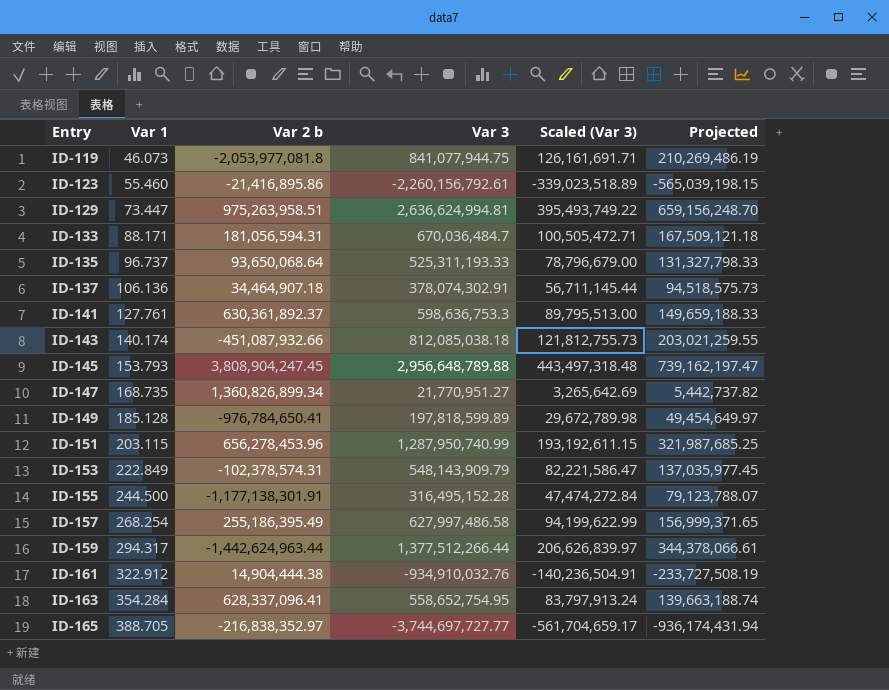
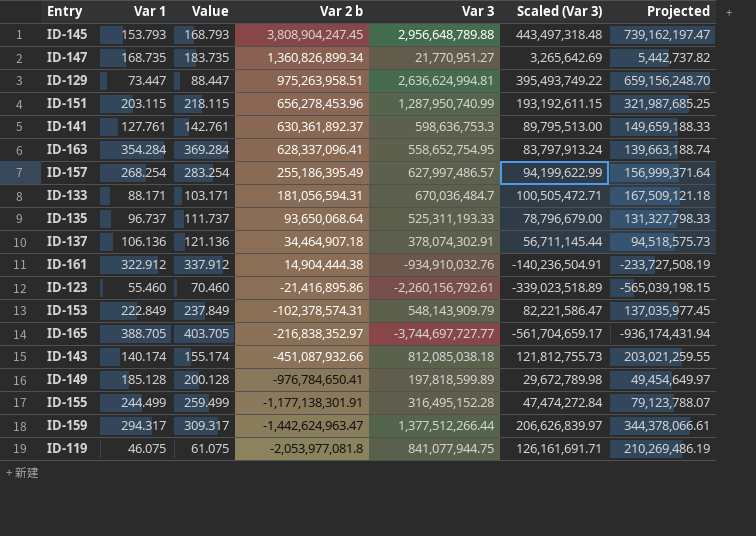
row order: Entry ascending -> Var 2 b descending
column Value | formula: none -> [Var 1] + 15
ID-157 | Var 3: 627,997,486.58 -> 627,997,486.57
ID-157 | Projected: 156,999,371.65 -> 156,999,371.64
ID-155 | Var 1: 244.500 -> 244.499
ID-159 | Var 2 b: -1,442,624,963.44 -> -1,442,624,963.47
ID-119 | Var 1: 46.073 -> 46.075

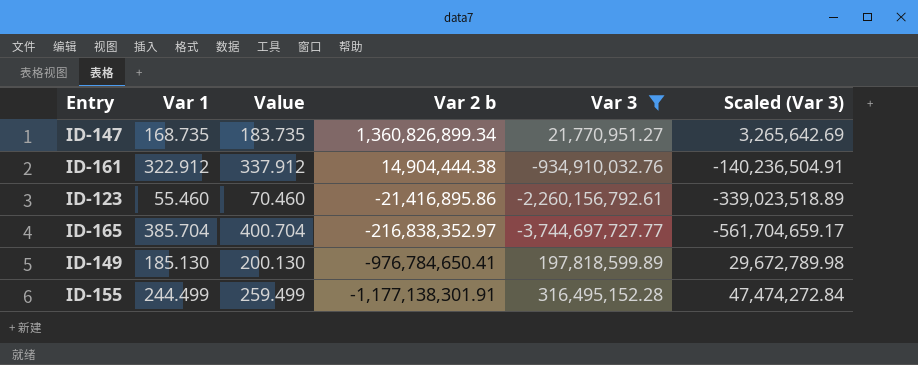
filter: none -> Var 3 <= 316,495,152.28
column Projected | formula: [Var 3] * 0.25 -> none
ID-165 | Var 1: 388.705 -> 385.704
ID-165 | Value: 403.705 -> 400.704
ID-149 | Var 1: 185.128 -> 185.130
ID-149 | Value: 200.128 -> 200.130

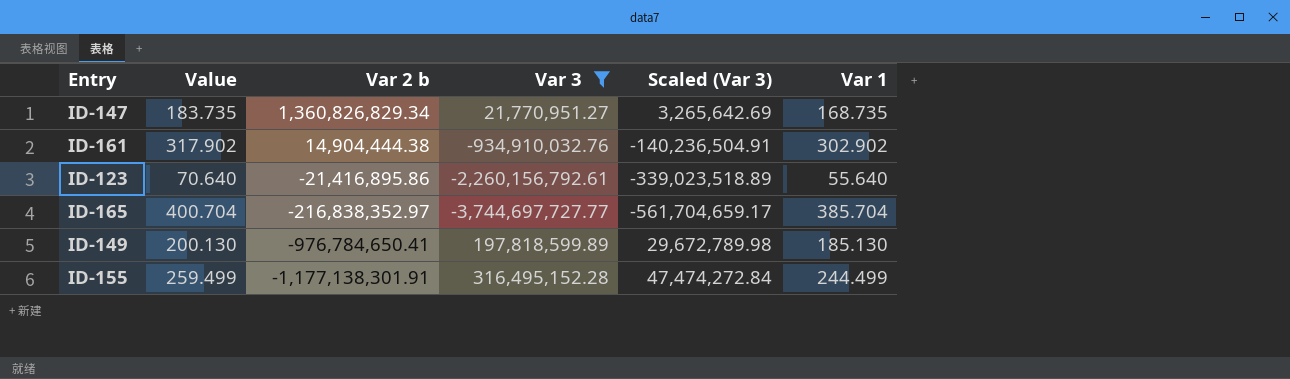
column Var 1 | position: 2 -> 6
ID-147 | Var 2 b: 1,360,826,899.34 -> 1,360,826,829.34
ID-161 | Value: 337.912 -> 317.902
ID-161 | Var 1: 322.912 -> 302.902
ID-123 | Value: 70.460 -> 70.640
ID-123 | Var 1: 55.460 -> 55.640

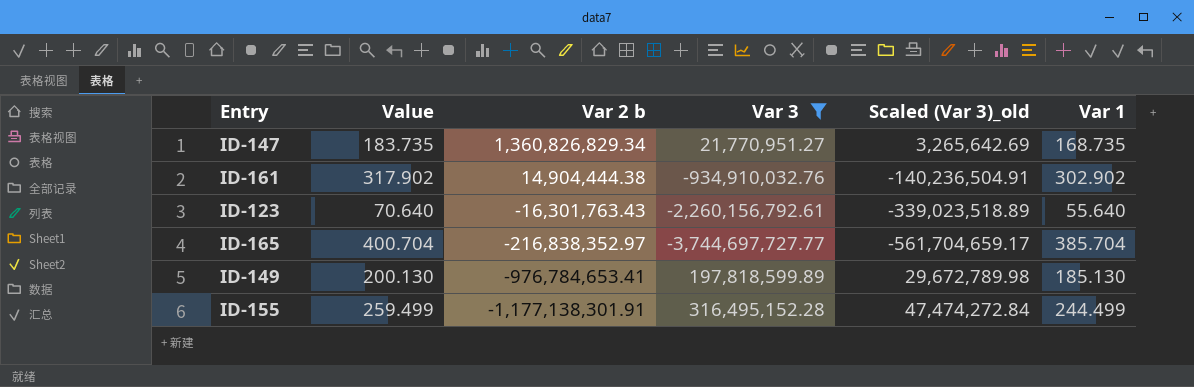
column name: Scaled (Var 3) -> Scaled (Var 3)_old
ID-123 | Var 2 b: -21,416,895.86 -> -16,301,763.43
ID-149 | Var 2 b: -976,784,650.41 -> -976,784,653.41

